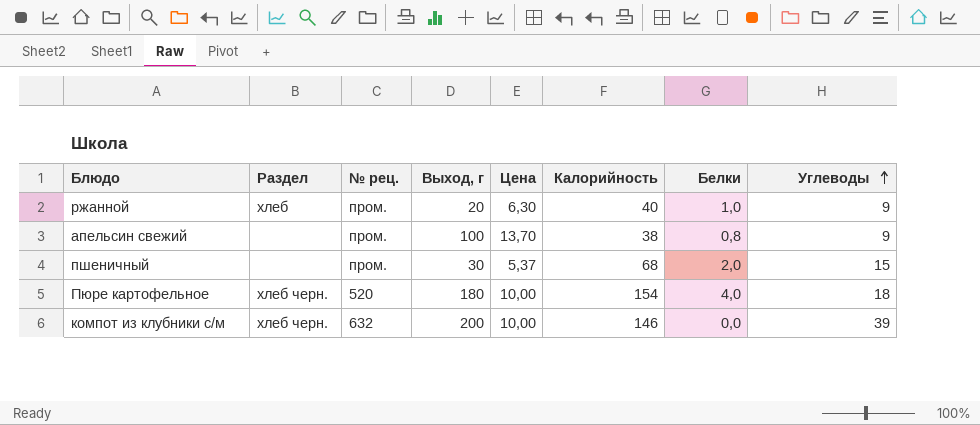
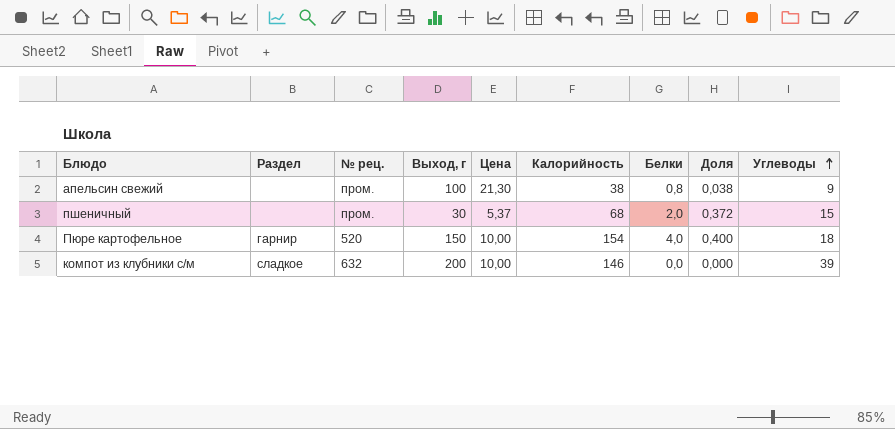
column Доля | formula: none -> [Белки] / [Цена]
row ржанной: хлеб | пром. | 20 | 6,30 | 40 | 1,0 | 9 -> none
апельсин свежий | Цена: 13,70 -> 21,30
Пюре картофельное | Раздел: хлеб черн. -> гарнир
Пюре картофельное | Выход, г: 180 -> 150
компот из клубники с/м | Раздел: хлеб черн. -> сладкое

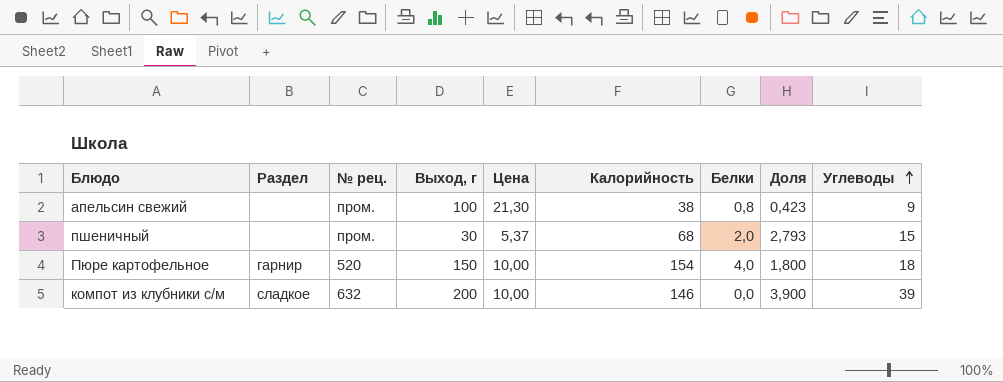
column Доля | formula: [Белки] / [Цена] -> [Углеводы] / [Цена]

